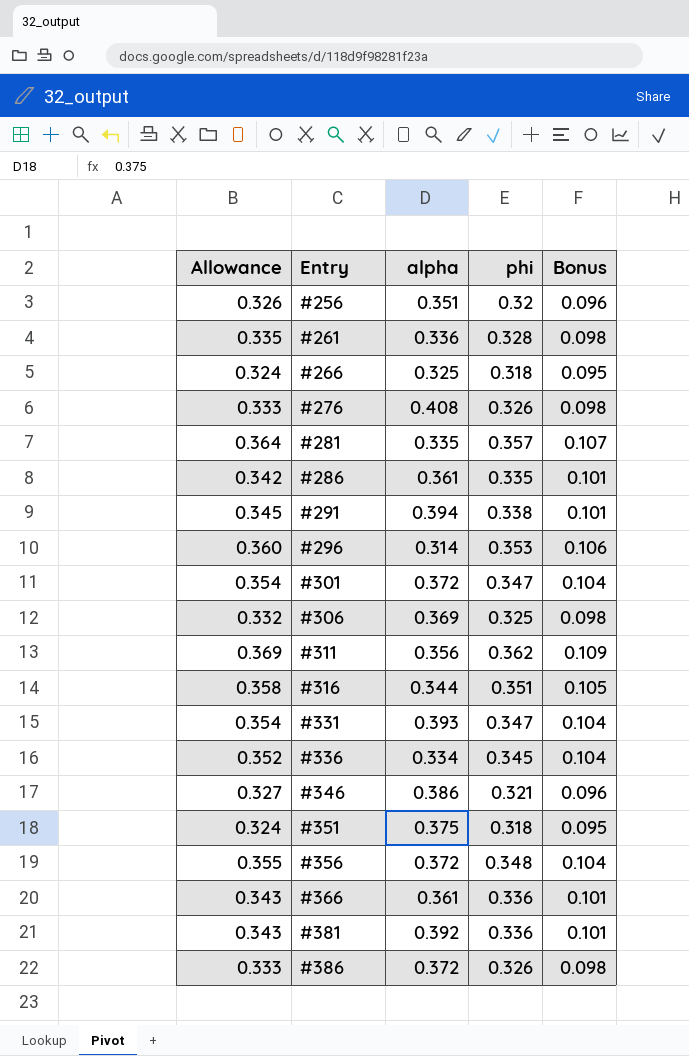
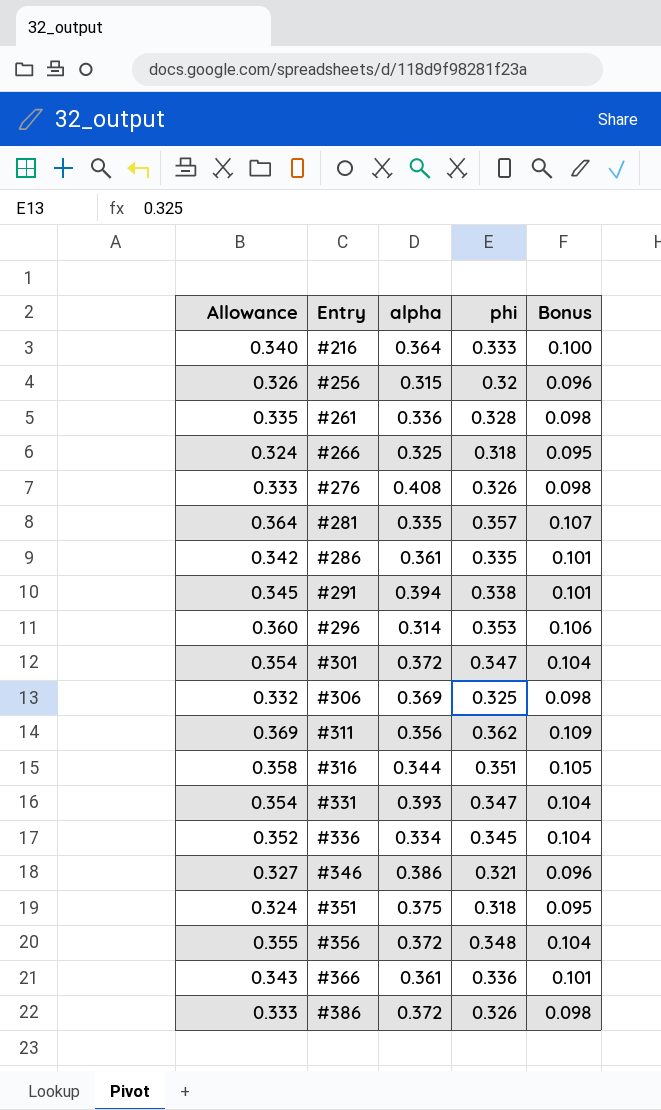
row #381: 0.343 | 0.392 | 0.336 | 0.101 -> none
row #216: none -> 0.340 | 0.364 | 0.333 | 0.100
#256 | alpha: 0.351 -> 0.315

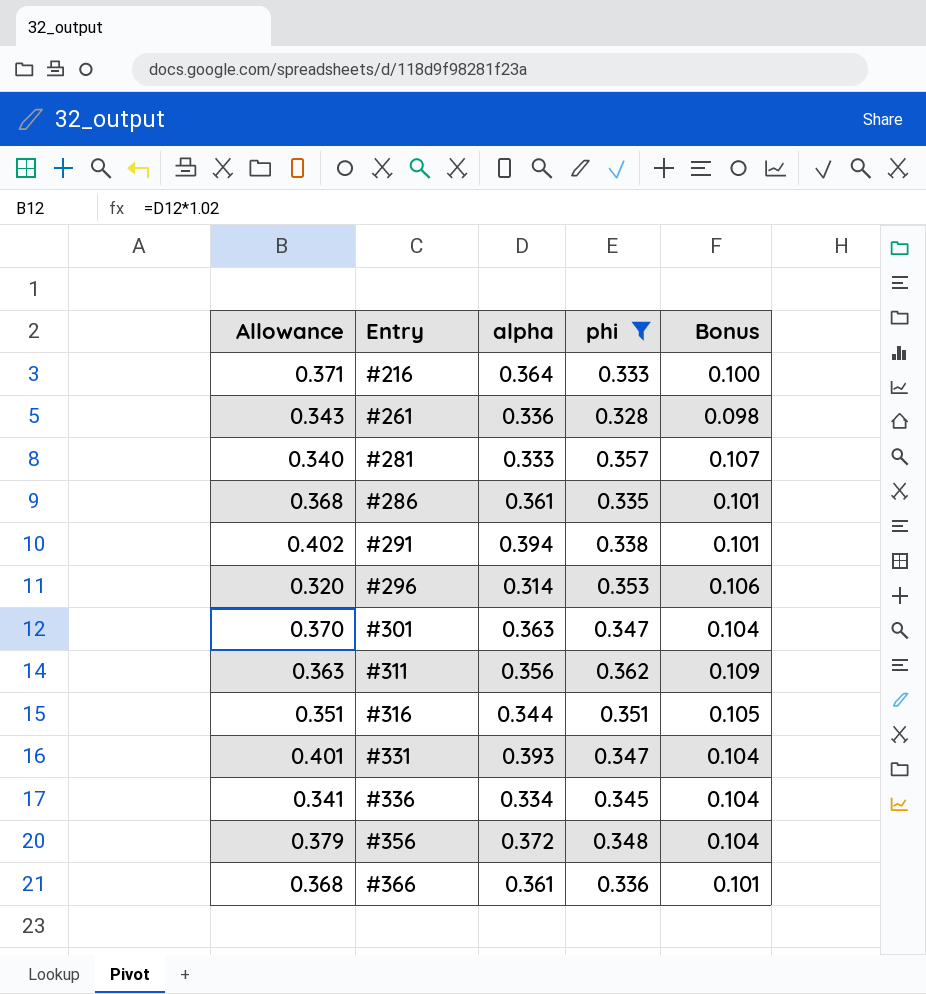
filter: none -> phi >= 0.328
column Allowance | formula: [phi] * 1.02 -> [alpha] * 1.02
#281 | alpha: 0.335 -> 0.333
#301 | alpha: 0.372 -> 0.363

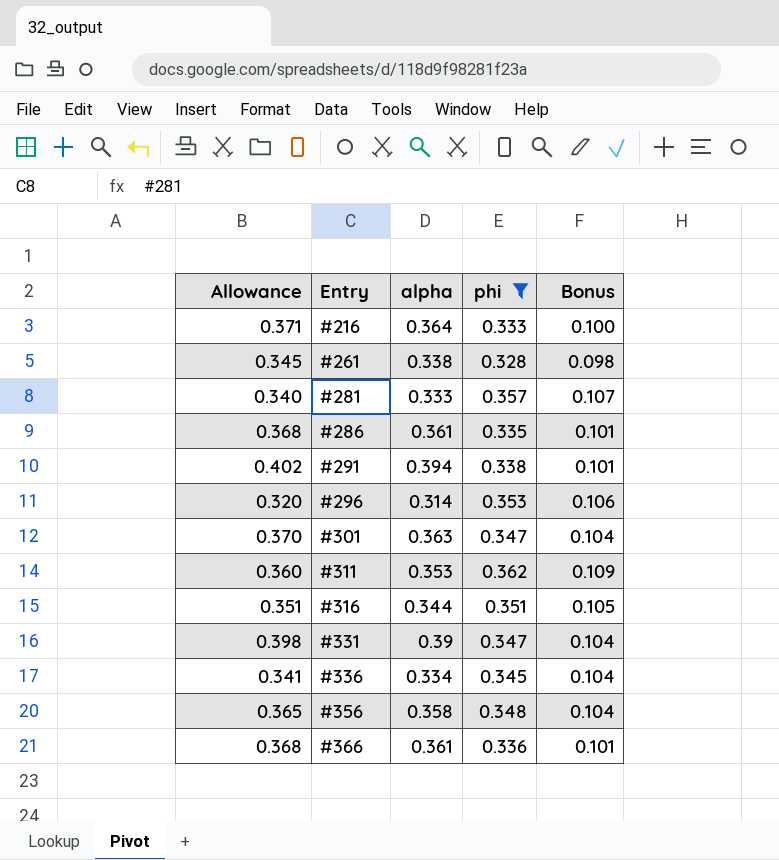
#261 | Allowance: 0.343 -> 0.345
#261 | alpha: 0.336 -> 0.338
#311 | Allowance: 0.363 -> 0.360
#311 | alpha: 0.356 -> 0.353
#331 | Allowance: 0.401 -> 0.398
#331 | alpha: 0.393 -> 0.39
#356 | Allowance: 0.379 -> 0.365
#356 | alpha: 0.372 -> 0.358

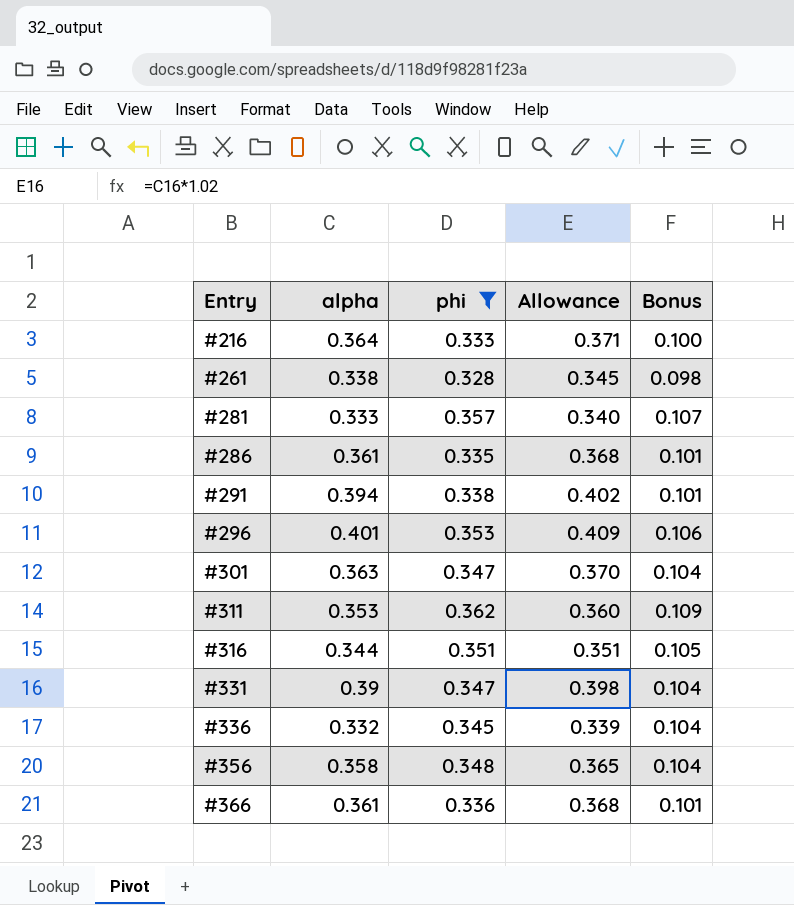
column Allowance | position: 1 -> 4
#296 | alpha: 0.314 -> 0.401
#296 | Allowance: 0.320 -> 0.409
#336 | alpha: 0.334 -> 0.332
#336 | Allowance: 0.341 -> 0.339

